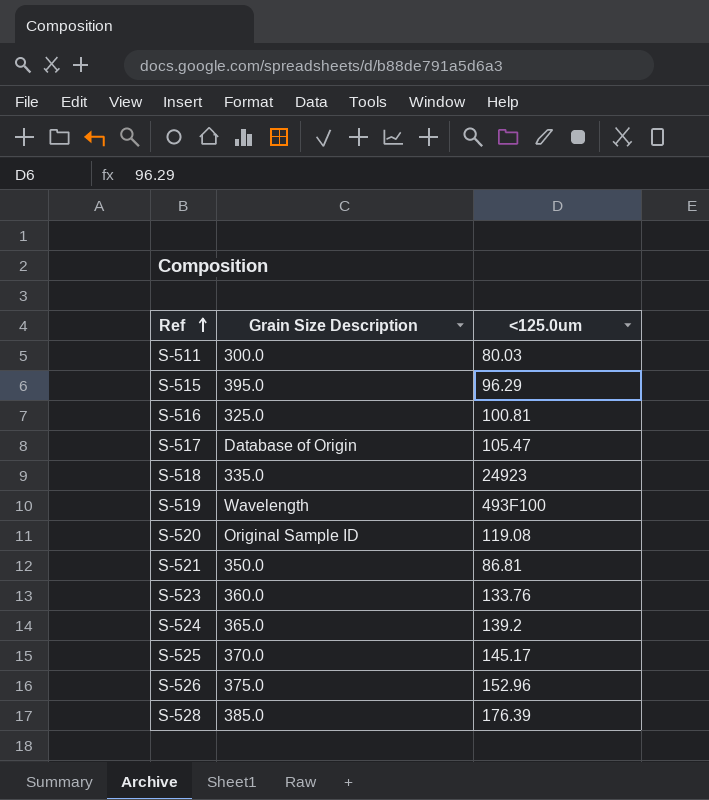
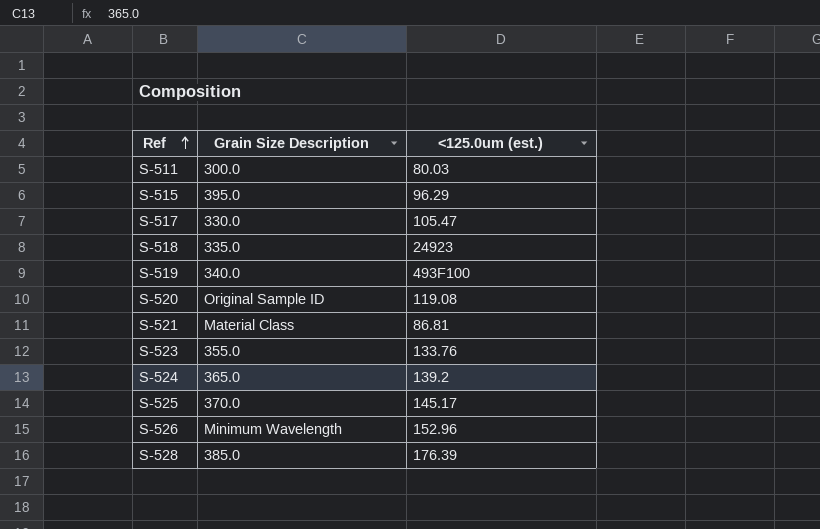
column name: <125.0um -> <125.0um (est.)
row S-516: 325.0 | 100.81 -> none
S-517 | Grain Size Description: Database of Origin -> 330.0
S-519 | Grain Size Description: Wavelength -> 340.0
S-521 | Grain Size Description: 350.0 -> Material Class
S-523 | Grain Size Description: 360.0 -> 355.0
S-526 | Grain Size Description: 375.0 -> Minimum Wavelength

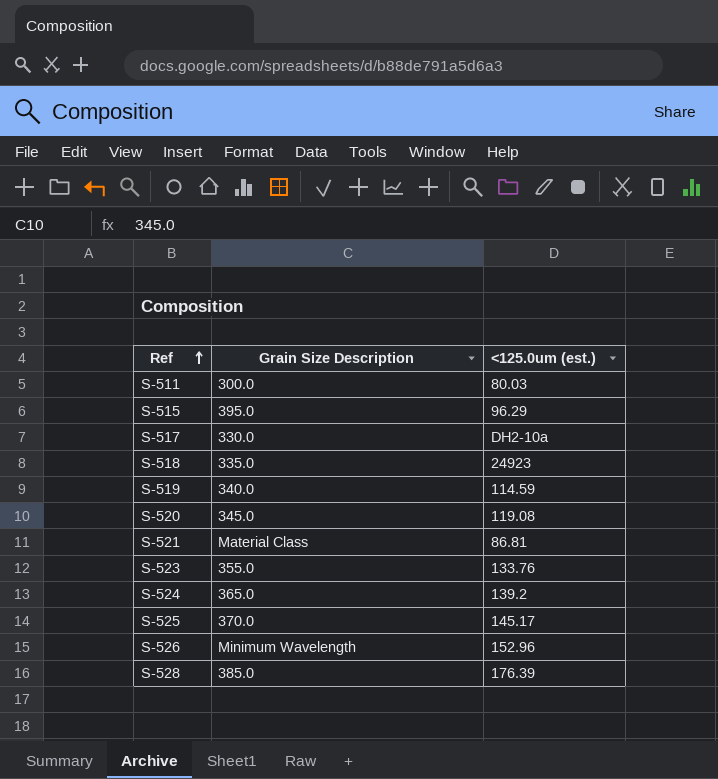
S-517 | <125.0um (est.): 105.47 -> DH2-10a
S-519 | <125.0um (est.): 493F100 -> 114.59
S-520 | Grain Size Description: Original Sample ID -> 345.0

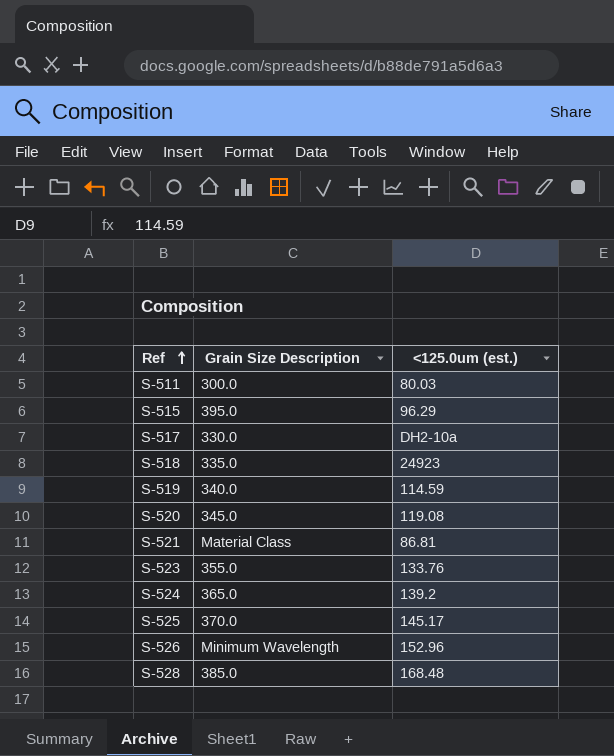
S-528 | <125.0um (est.): 176.39 -> 168.48

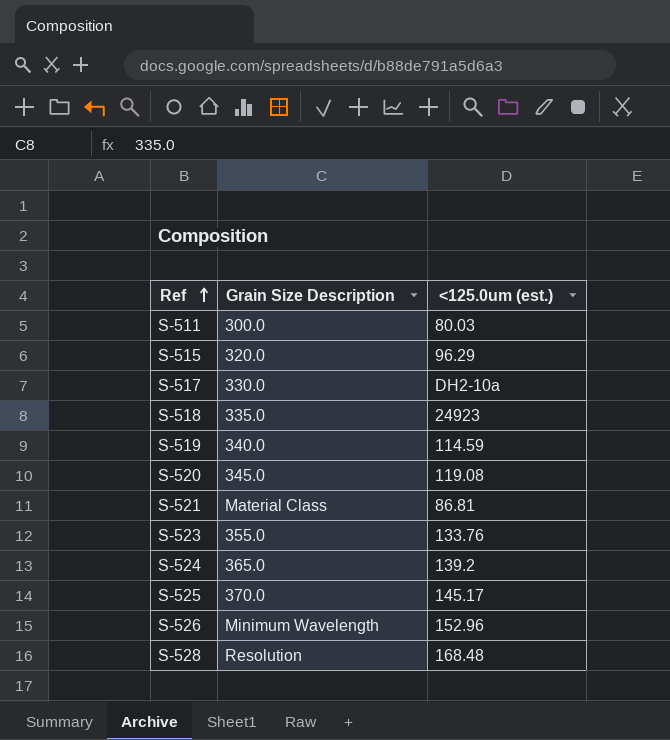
S-515 | Grain Size Description: 395.0 -> 320.0
S-528 | Grain Size Description: 385.0 -> Resolution

